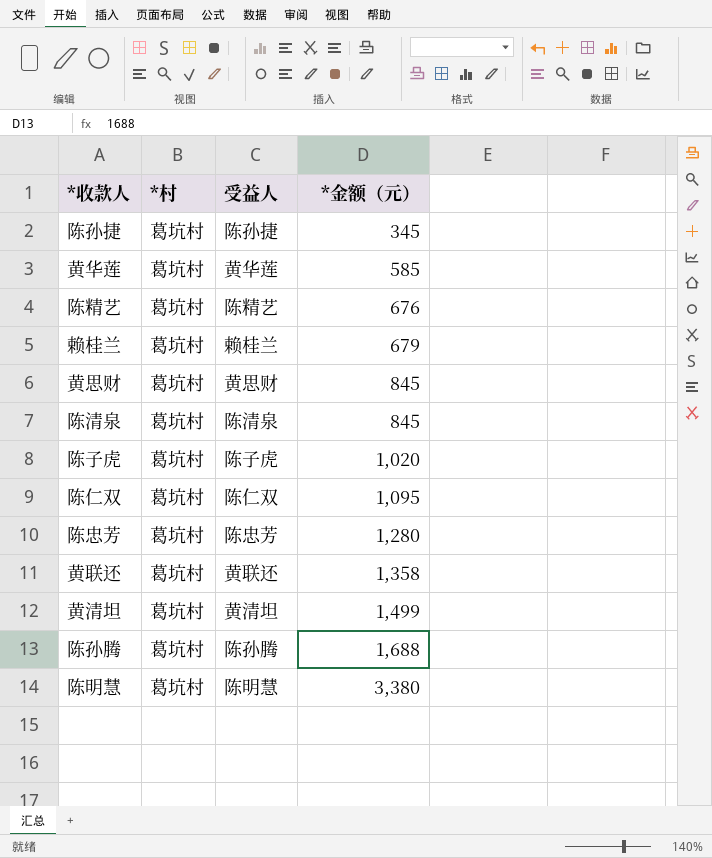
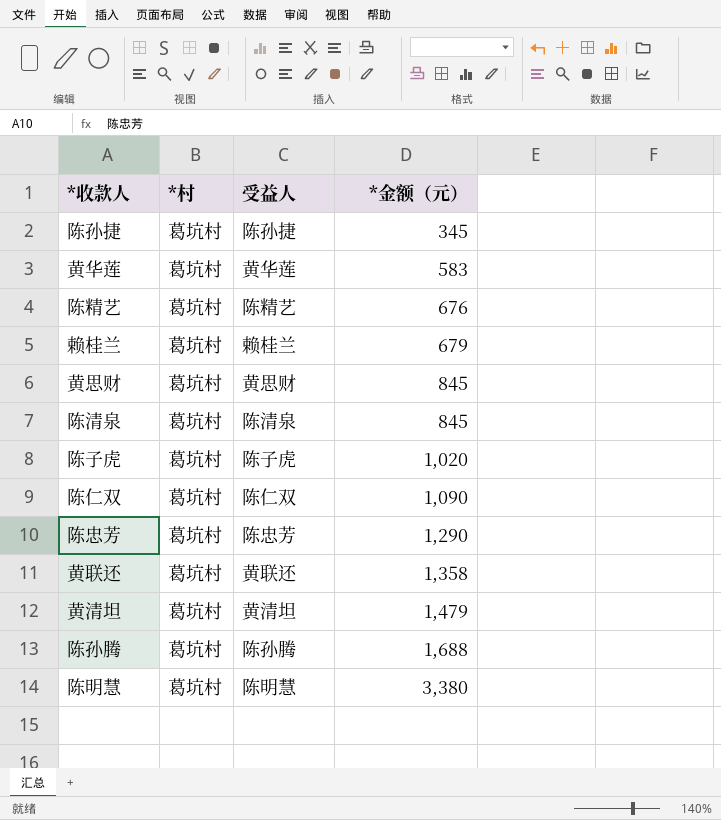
黄华莲 | *金额（元）: 585 -> 583
陈仁双 | *金额（元）: 1,095 -> 1,090
陈忠芳 | *金额（元）: 1,280 -> 1,290
黄清坦 | *金额（元）: 1,499 -> 1,479

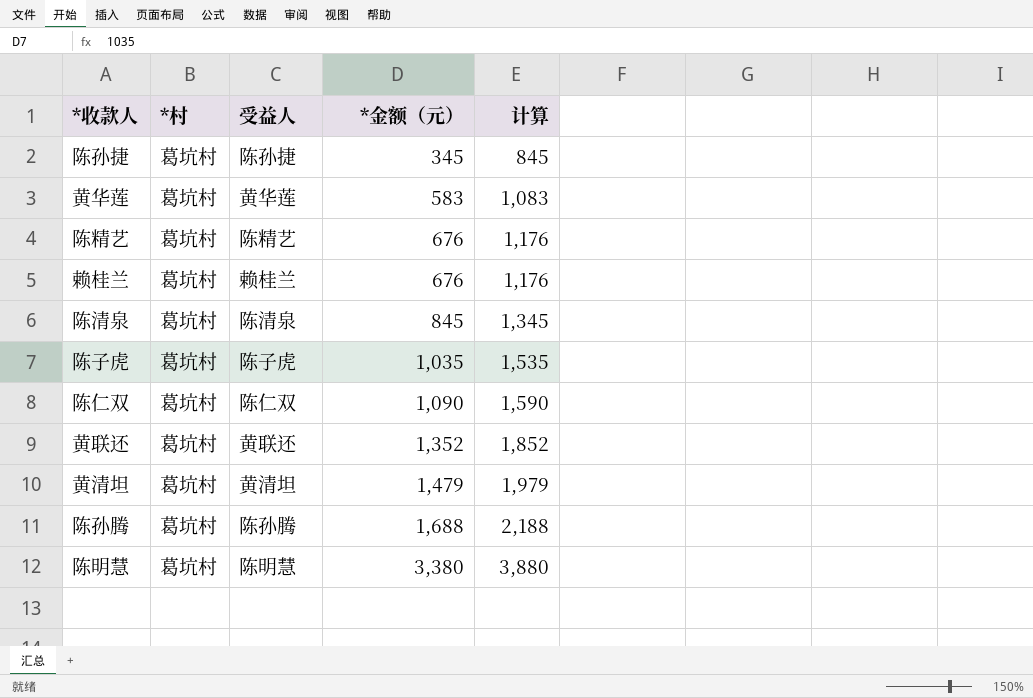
column 计算 | formula: none -> [*金额（元）] + 500
row 黄思财: 葛坑村 | 黄思财 | 845 -> none
row 陈忠芳: 葛坑村 | 陈忠芳 | 1,290 -> none
赖桂兰 | *金额（元）: 679 -> 676
陈子虎 | *金额（元）: 1,020 -> 1,035
黄联还 | *金额（元）: 1,358 -> 1,352

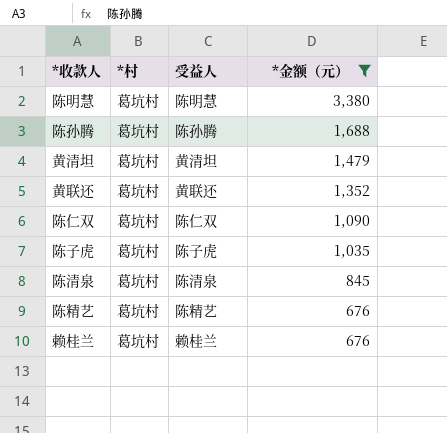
filter: none -> *金额（元） >= 676
row order: *金额（元） ascending -> *金额（元） descending
column 计算 | formula: [*金额（元）] + 500 -> none

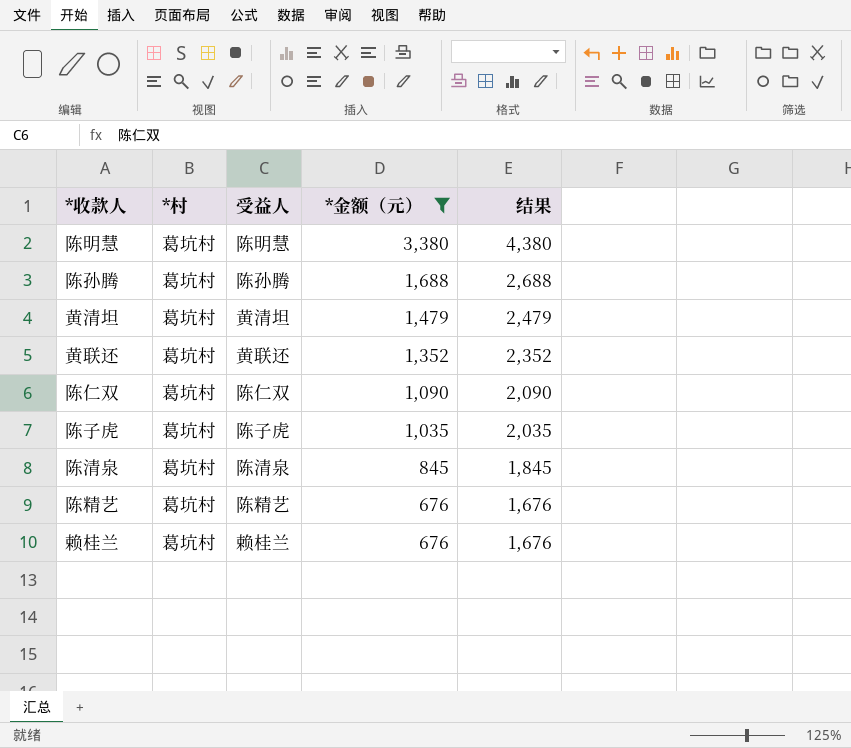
column 结果 | formula: none -> [*金额（元）] + 1000

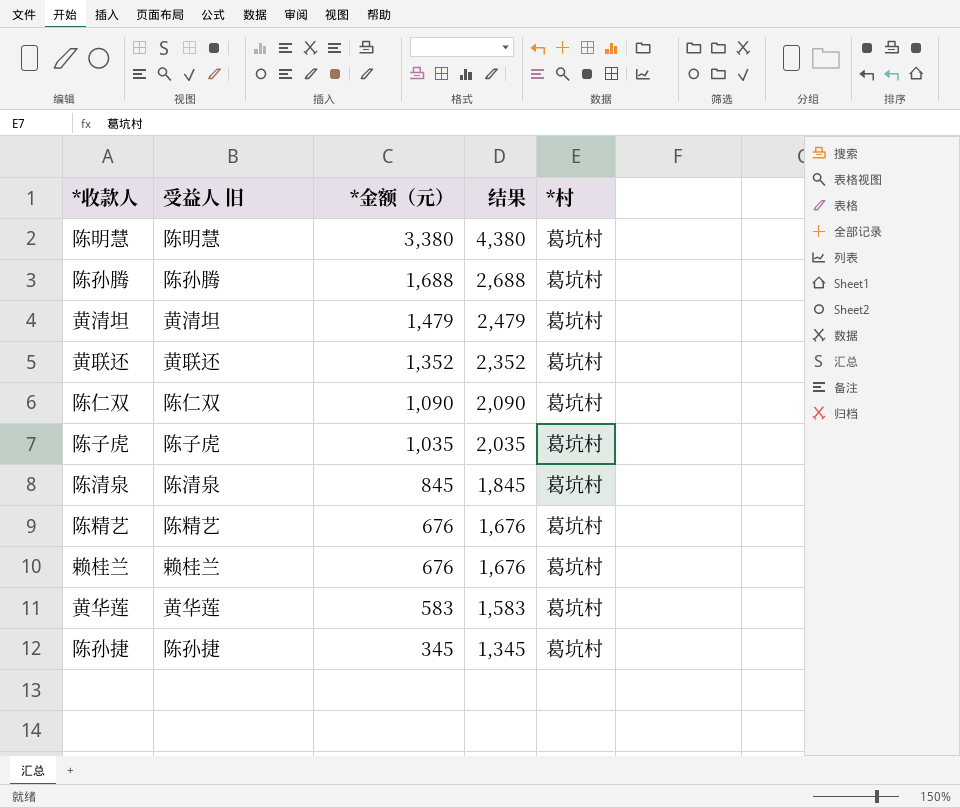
filter: *金额（元） >= 676 -> none
column name: 受益人 -> 受益人 旧
column *村 | position: 2 -> 5

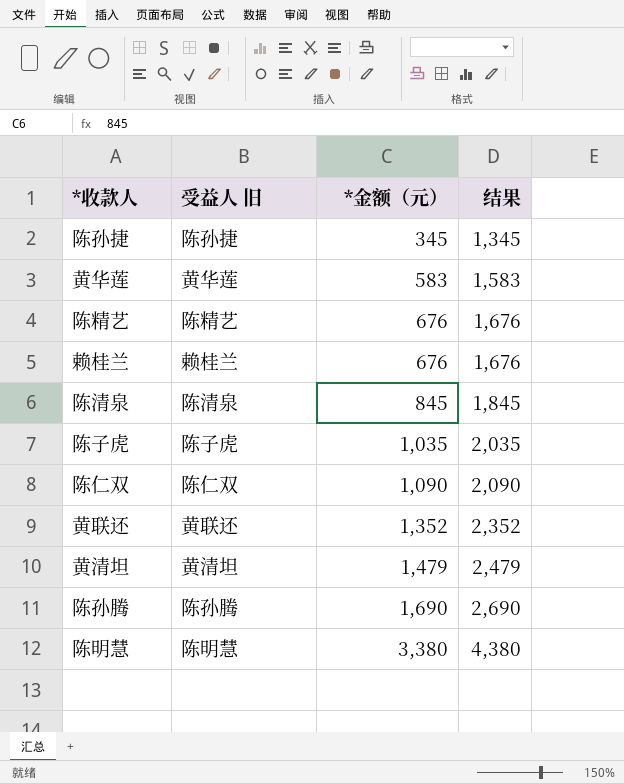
row order: *金额（元） descending -> *金额（元） ascending
column *村 | position: 5 -> none
陈孙腾 | *金额（元）: 1,688 -> 1,690
陈孙腾 | 结果: 2,688 -> 2,690

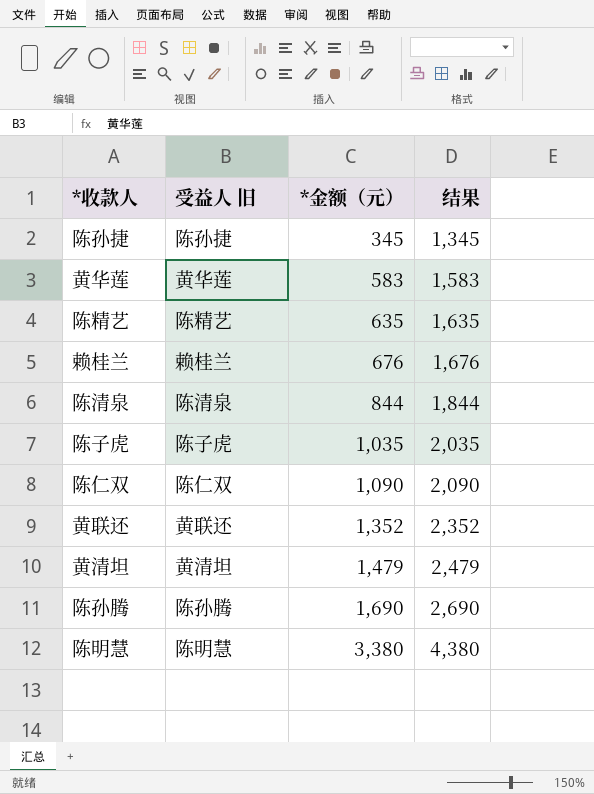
陈精艺 | *金额（元）: 676 -> 635
陈精艺 | 结果: 1,676 -> 1,635
陈清泉 | *金额（元）: 845 -> 844
陈清泉 | 结果: 1,845 -> 1,844

